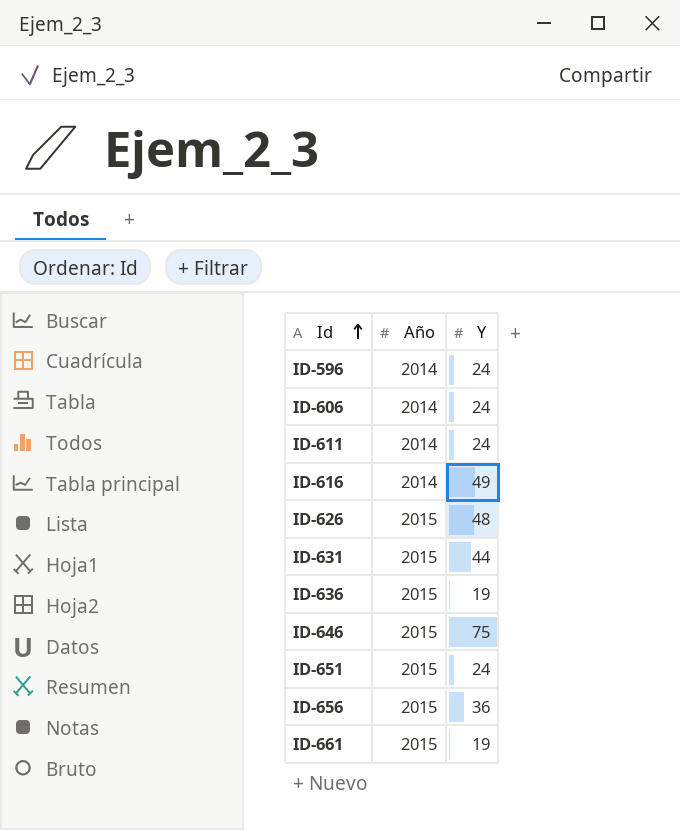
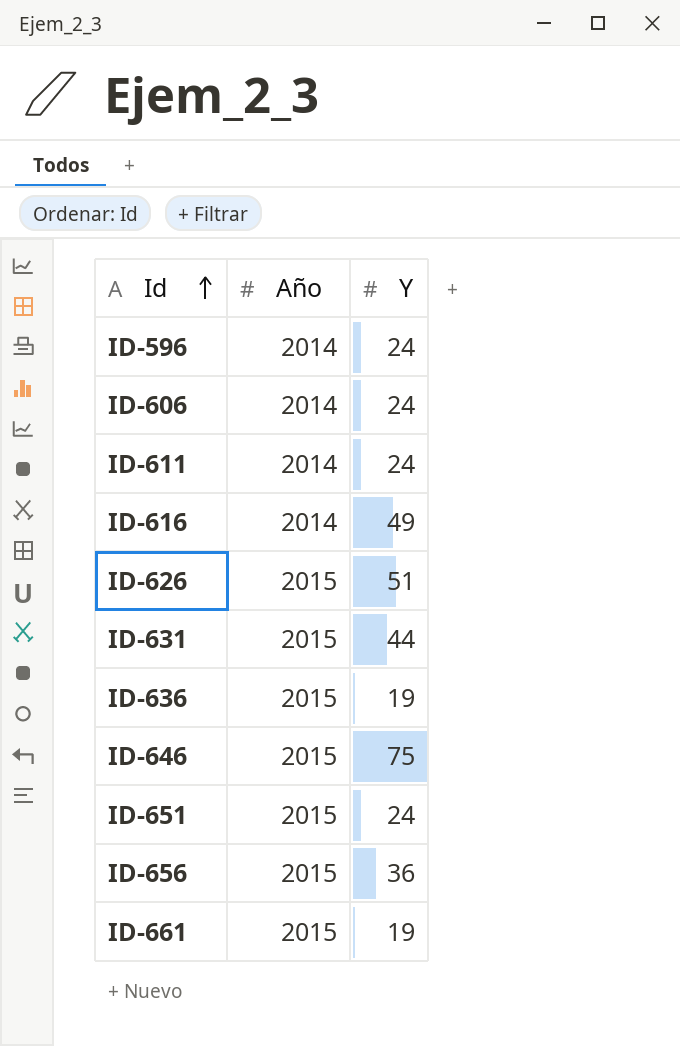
ID-626 | Y: 48 -> 51

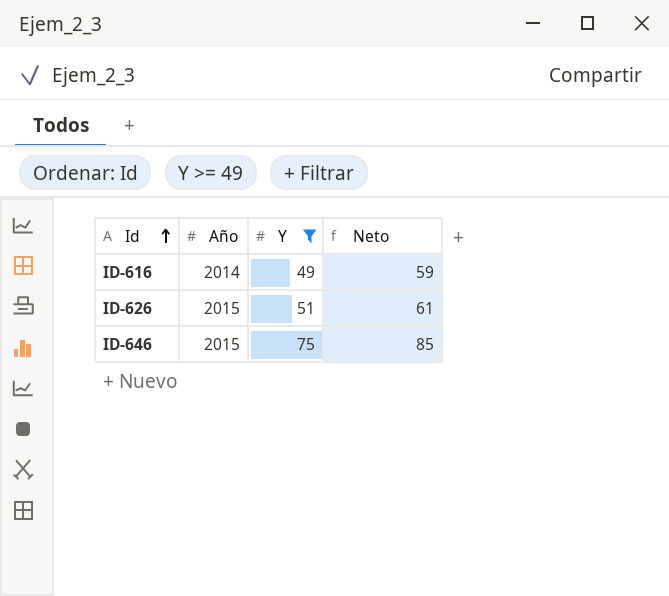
filter: none -> Y >= 49
column Neto | formula: none -> [Y] + 10

